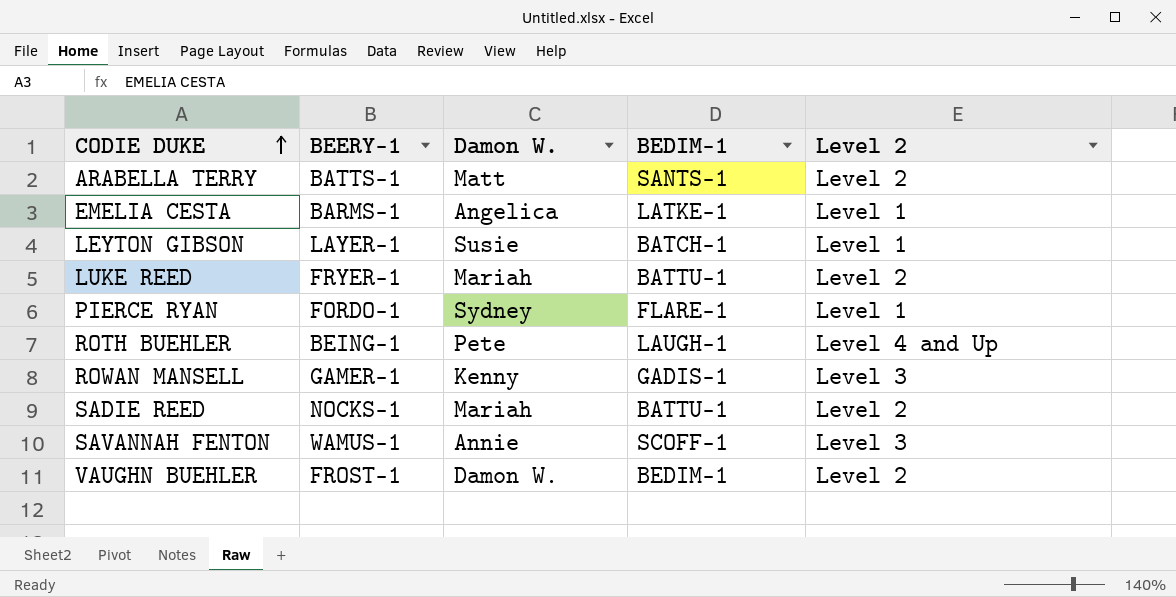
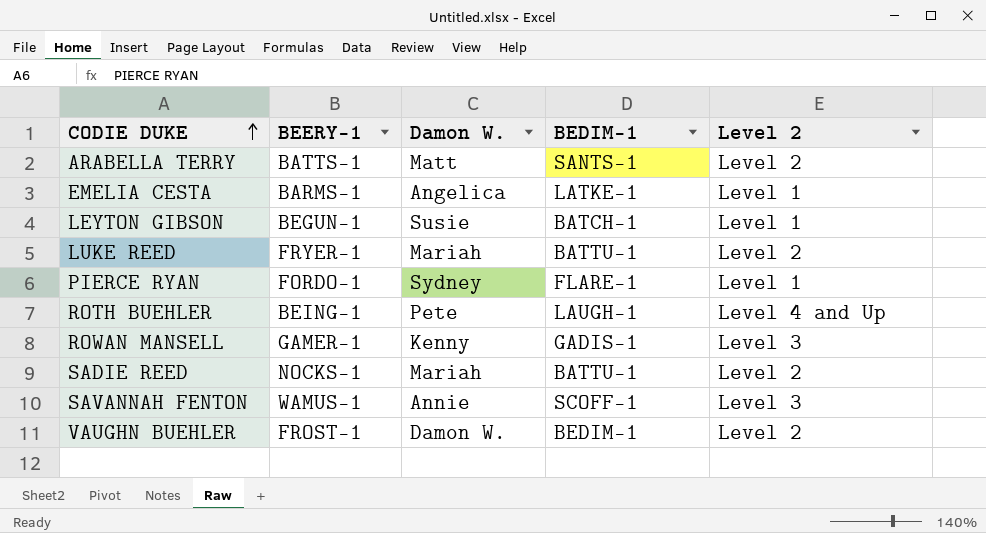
LEYTON GIBSON | BEERY-1: LAYER-1 -> BEGUN-1

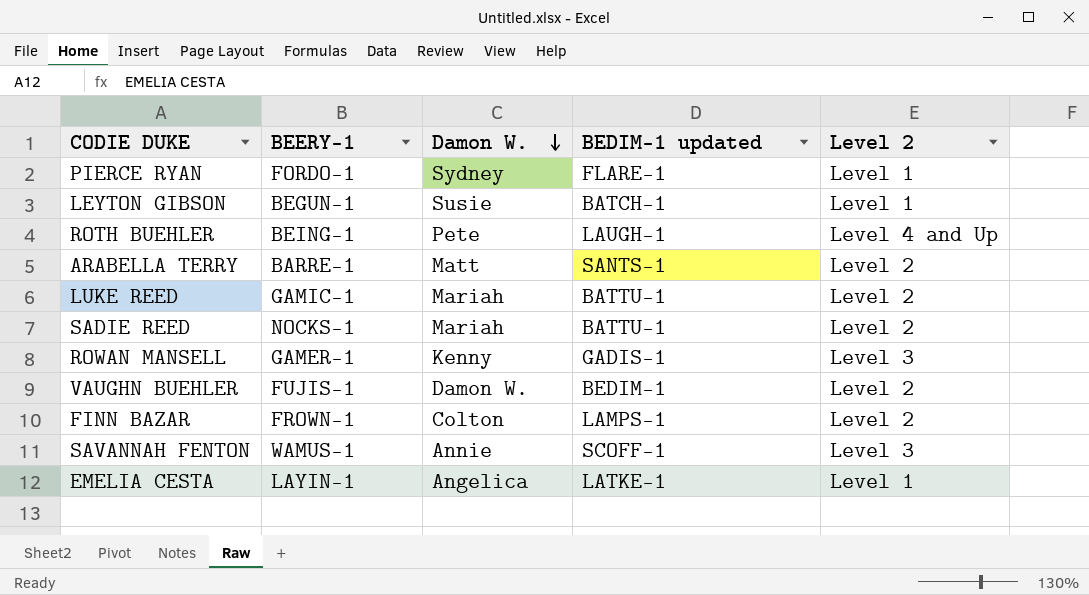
row order: CODIE DUKE ascending -> Damon W. descending
column name: BEDIM-1 -> BEDIM-1 updated
ARABELLA TERRY | BEERY-1: BATTS-1 -> BARRE-1
LUKE REED | BEERY-1: FRYER-1 -> GAMIC-1
VAUGHN BUEHLER | BEERY-1: FROST-1 -> FUJIS-1
row FINN BAZAR: none -> FROWN-1 | Colton | LAMPS-1 | Level 2
EMELIA CESTA | BEERY-1: BARMS-1 -> LAYIN-1

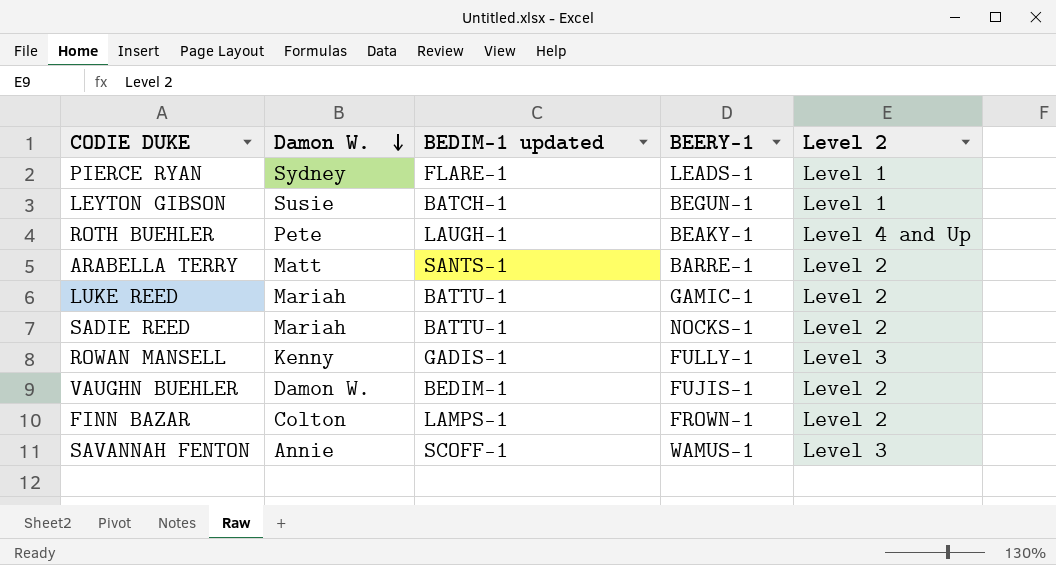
column BEERY-1 | position: 2 -> 4
row EMELIA CESTA: LAYIN-1 | Angelica | LATKE-1 | Level 1 -> none
PIERCE RYAN | BEERY-1: FORDO-1 -> LEADS-1
ROTH BUEHLER | BEERY-1: BEING-1 -> BEAKY-1
ROWAN MANSELL | BEERY-1: GAMER-1 -> FULLY-1

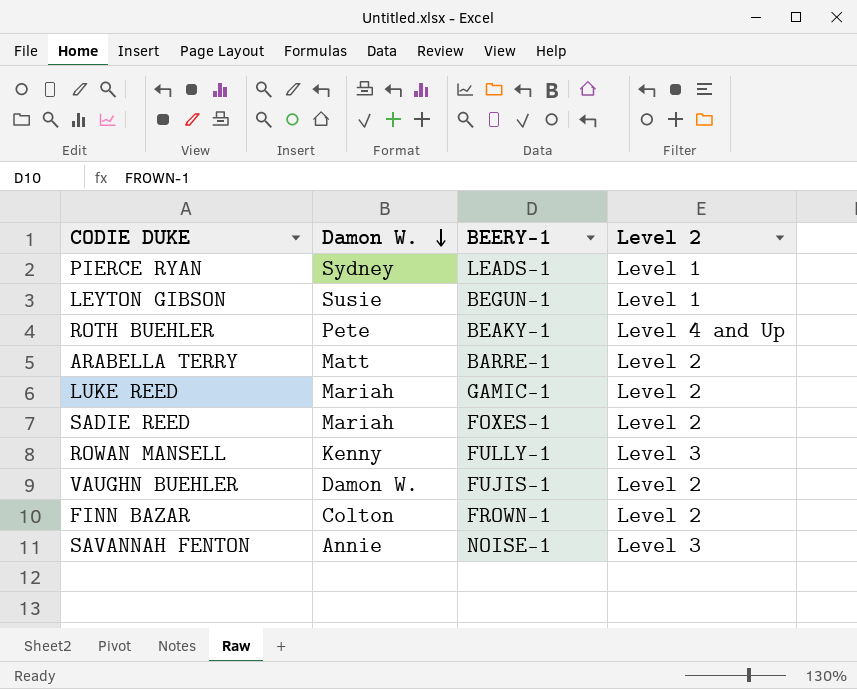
column BEDIM-1 updated | position: 3 -> none
SADIE REED | BEERY-1: NOCKS-1 -> FOXES-1
SAVANNAH FENTON | BEERY-1: WAMUS-1 -> NOISE-1

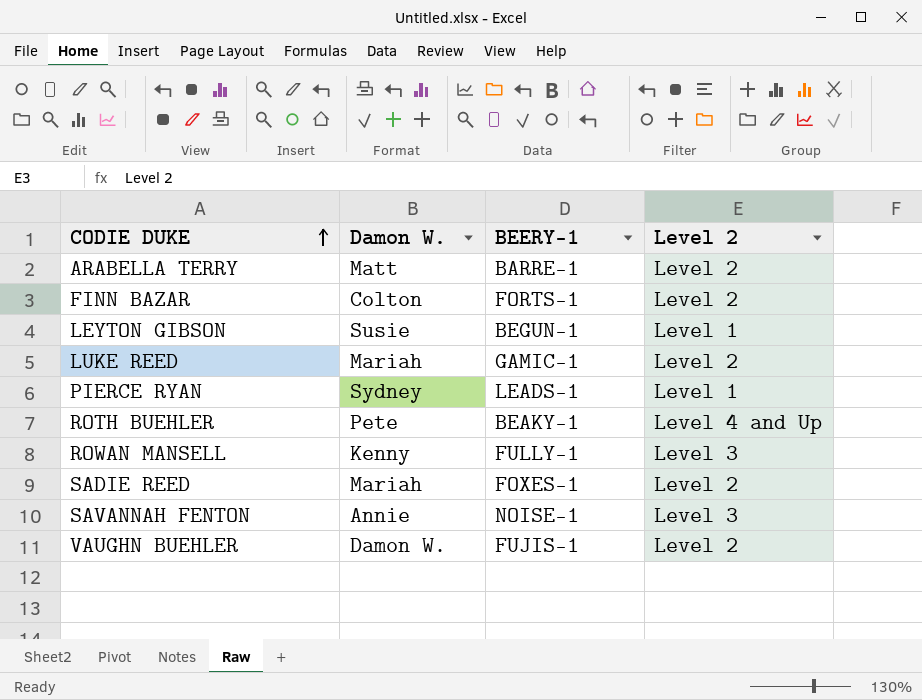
row order: Damon W. descending -> CODIE DUKE ascending
FINN BAZAR | BEERY-1: FROWN-1 -> FORTS-1

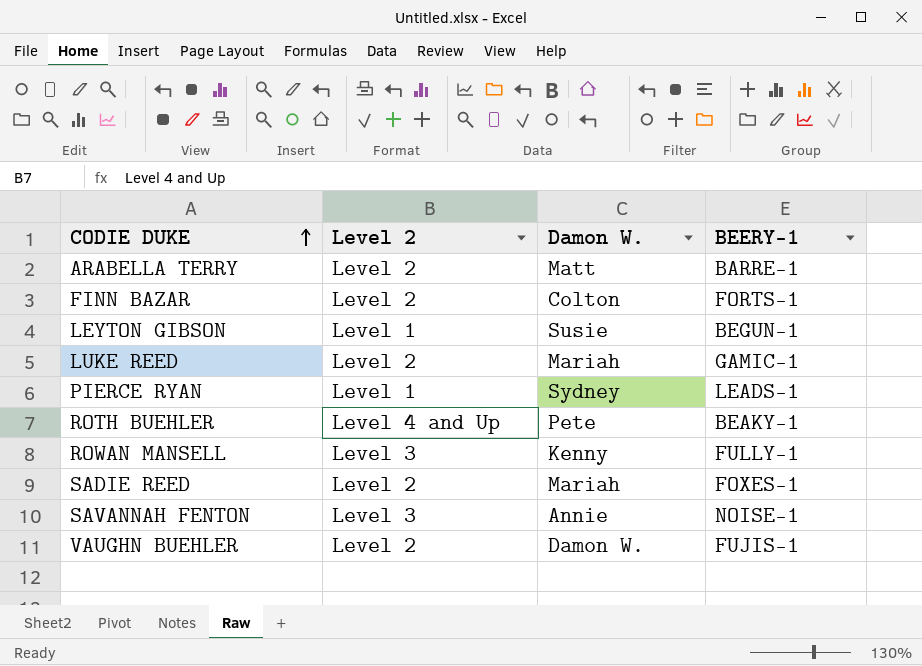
column Level 2 | position: 4 -> 2

